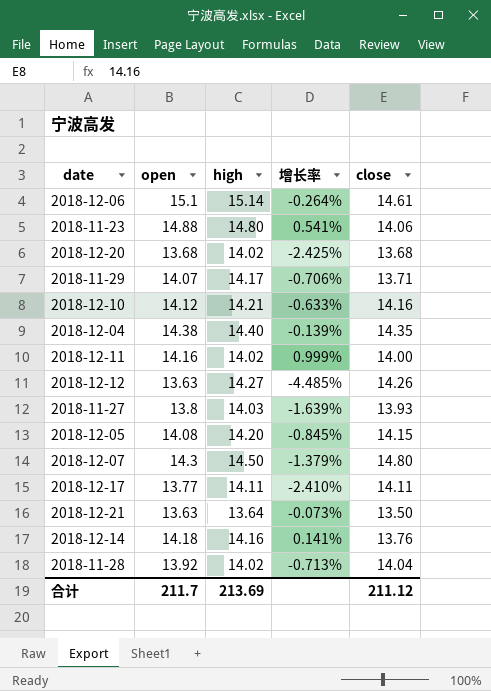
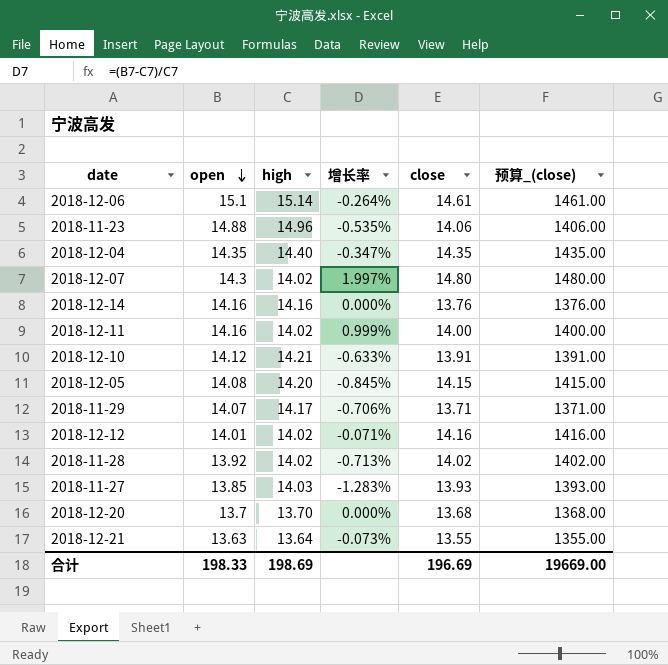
row order: none -> open descending
column 预算_(close) | formula: none -> [close] * 100
row 2018-12-17: 13.77 | 14.11 | -2.410% | 14.11 -> none
2018-11-23 | high: 14.80 -> 14.96
2018-11-23 | 增长率: 0.541% -> -0.535%
2018-12-04 | open: 14.38 -> 14.35
2018-12-04 | 增长率: -0.139% -> -0.347%
2018-12-07 | high: 14.50 -> 14.02
2018-12-07 | 增长率: -1.379% -> 1.997%
2018-12-14 | open: 14.18 -> 14.16
2018-12-14 | 增长率: 0.141% -> 0.000%
2018-12-10 | close: 14.16 -> 13.91
2018-12-12 | open: 13.63 -> 14.01
2018-12-12 | high: 14.27 -> 14.02
2018-12-12 | 增长率: -4.485% -> -0.071%
2018-12-12 | close: 14.26 -> 14.16
2018-11-28 | close: 14.04 -> 14.02
2018-11-27 | open: 13.8 -> 13.85
2018-11-27 | 增长率: -1.639% -> -1.283%
2018-12-20 | open: 13.68 -> 13.7
2018-12-20 | high: 14.02 -> 13.70
2018-12-20 | 增长率: -2.425% -> 0.000%
2018-12-21 | close: 13.50 -> 13.55
合计 | open: 211.7 -> 198.33
合计 | high: 213.69 -> 198.69
合计 | close: 211.12 -> 196.69

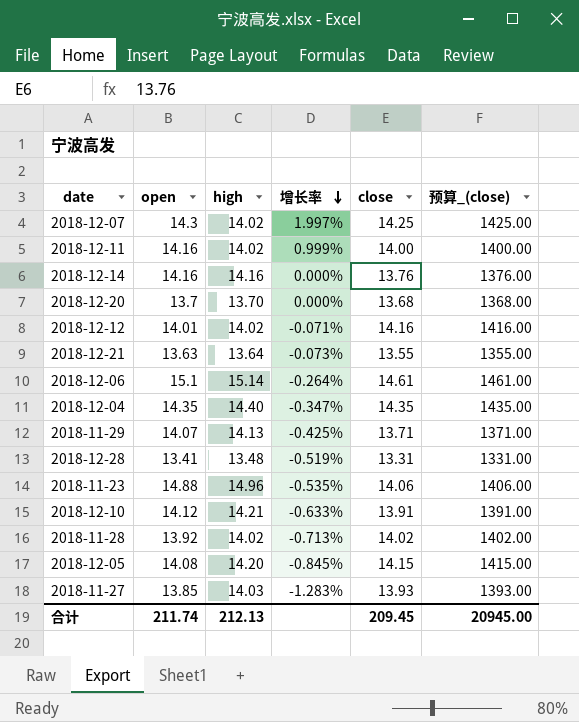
row order: open descending -> 增长率 descending
2018-12-07 | close: 14.80 -> 14.25
2018-12-07 | 预算_(close): 1480.00 -> 1425.00
2018-11-29 | high: 14.17 -> 14.13
2018-11-29 | 增长率: -0.706% -> -0.425%
row 2018-12-28: none -> 13.41 | 13.48 | -0.519% | 13.31 | 1331.00
合计 | open: 198.33 -> 211.74
合计 | high: 198.69 -> 212.13
合计 | close: 196.69 -> 209.45
合计 | 预算_(close): 19669.00 -> 20945.00

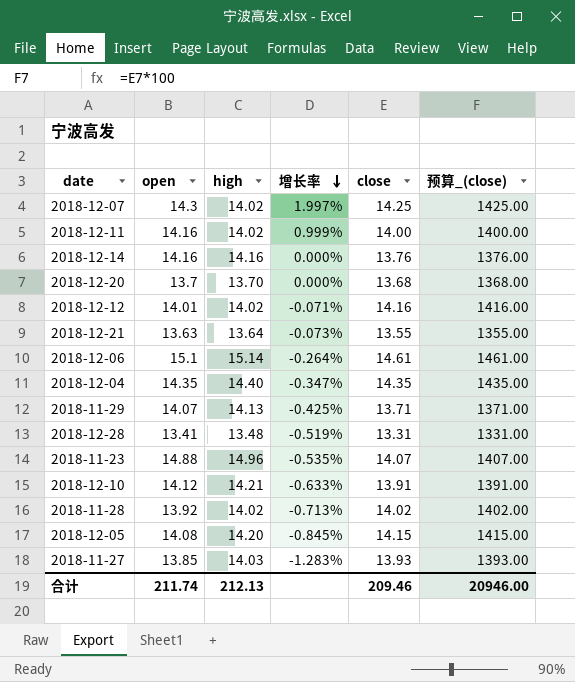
2018-11-23 | close: 14.06 -> 14.07
2018-11-23 | 预算_(close): 1406.00 -> 1407.00
合计 | close: 209.45 -> 209.46
合计 | 预算_(close): 20945.00 -> 20946.00

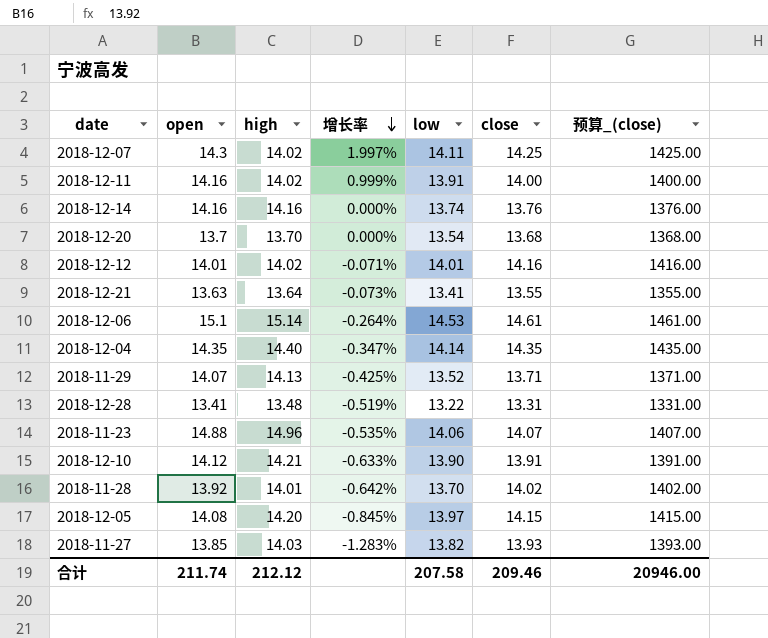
column low | position: none -> 5
2018-11-28 | high: 14.02 -> 14.01
2018-11-28 | 增长率: -0.713% -> -0.642%
合计 | high: 212.13 -> 212.12

